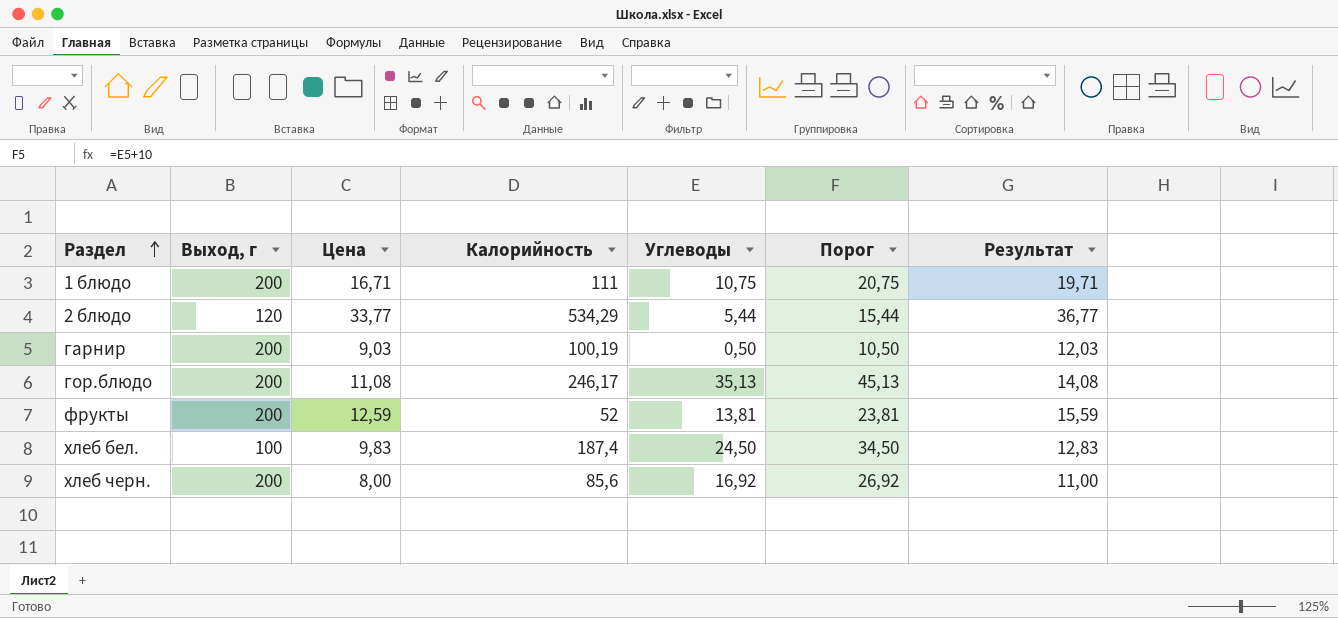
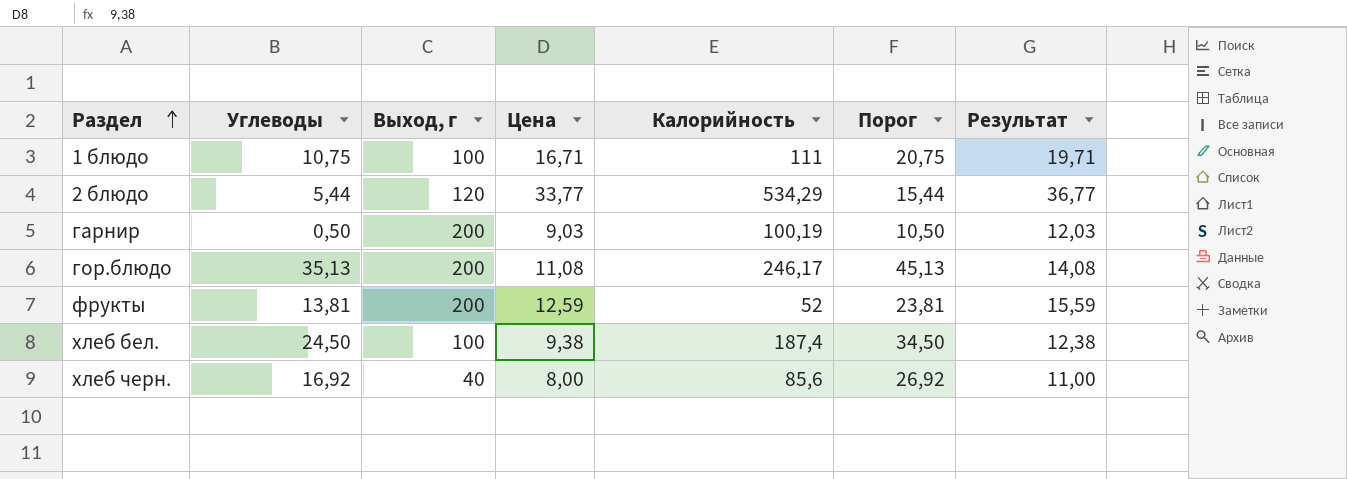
column Углеводы | position: 5 -> 2
1 блюдо | Выход, г: 200 -> 100
хлеб бел. | Цена: 9,83 -> 9,38
хлеб бел. | Результат: 12,83 -> 12,38
хлеб черн. | Выход, г: 200 -> 40

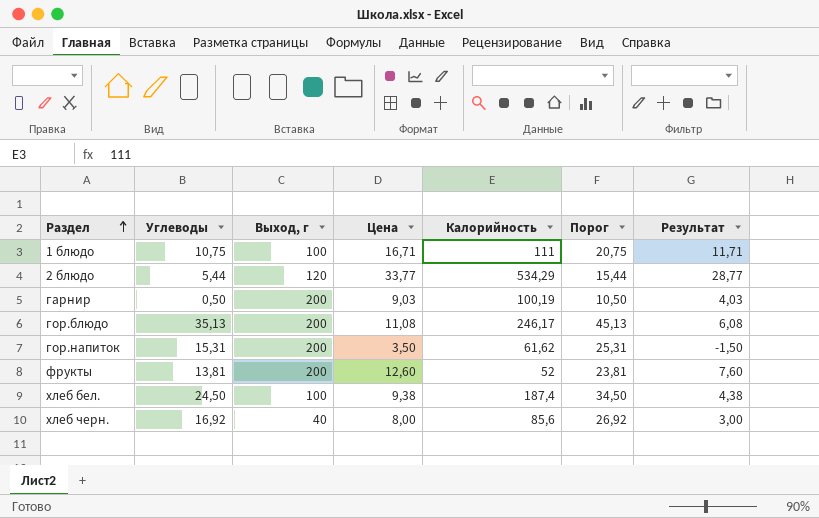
column Результат | formula: [Цена] + 3 -> [Цена] - 5
row гор.напиток: none -> 15,31 | 200 | 3,50 | 61,62 | 25,31 | -1,50
фрукты | Цена: 12,59 -> 12,60

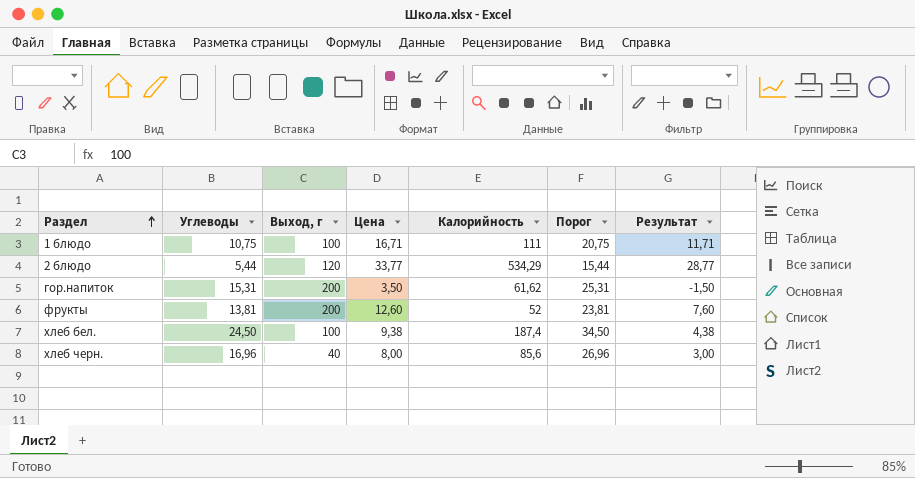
row гарнир: 0,50 | 200 | 9,03 | 100,19 | 10,50 | 4,03 -> none
row гор.блюдо: 35,13 | 200 | 11,08 | 246,17 | 45,13 | 6,08 -> none
хлеб черн. | Углеводы: 16,92 -> 16,96
хлеб черн. | Порог: 26,92 -> 26,96

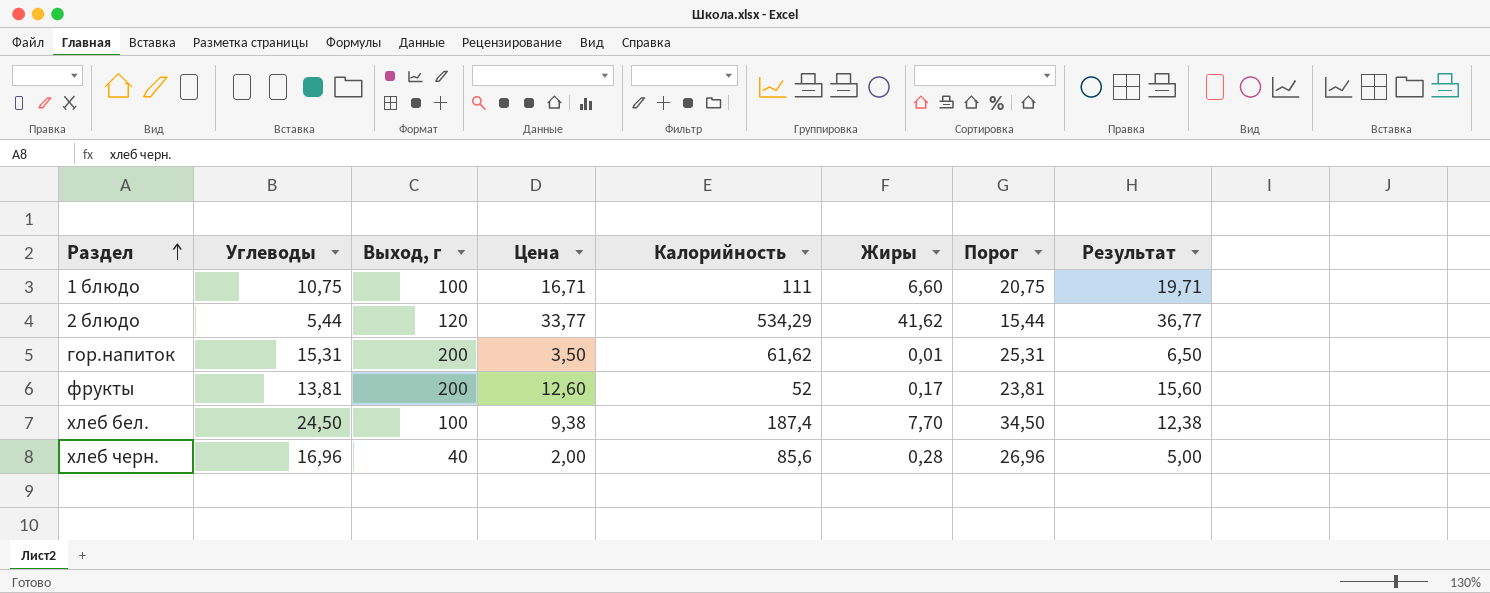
column Жиры | position: none -> 6
column Результат | formula: [Цена] - 5 -> [Цена] + 3
хлеб черн. | Цена: 8,00 -> 2,00

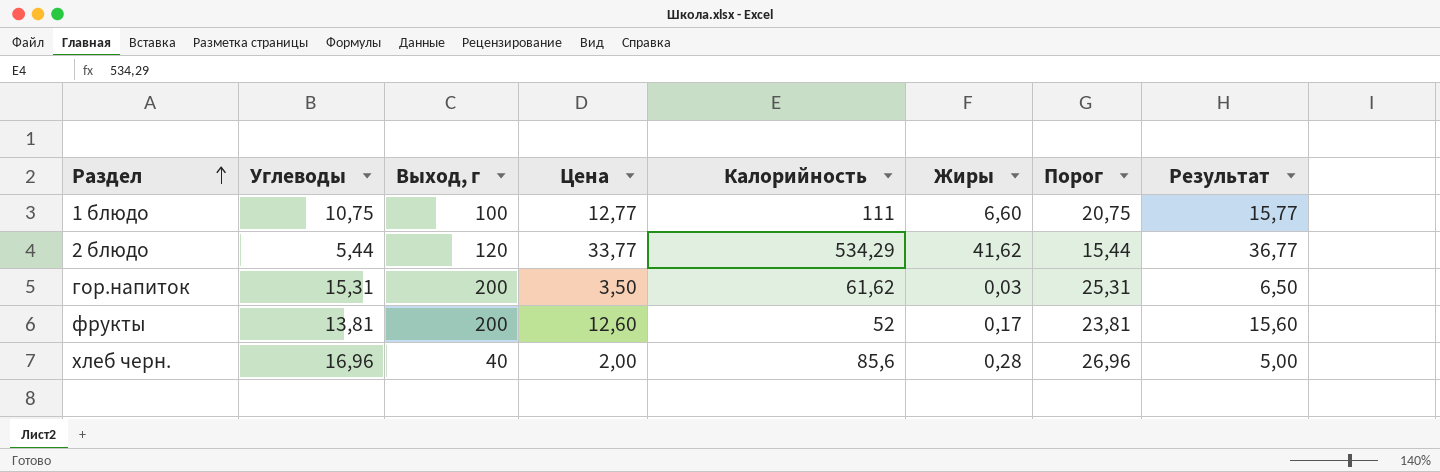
row хлеб бел.: 24,50 | 100 | 9,38 | 187,4 | 7,70 | 34,50 | 12,38 -> none
1 блюдо | Цена: 16,71 -> 12,77
1 блюдо | Результат: 19,71 -> 15,77
гор.напиток | Жиры: 0,01 -> 0,03

